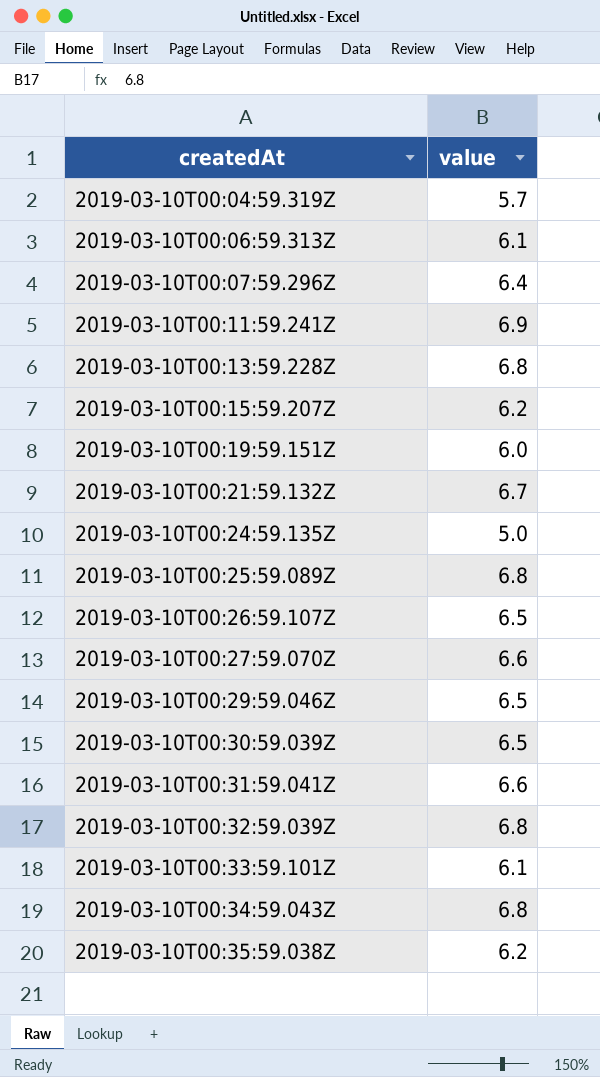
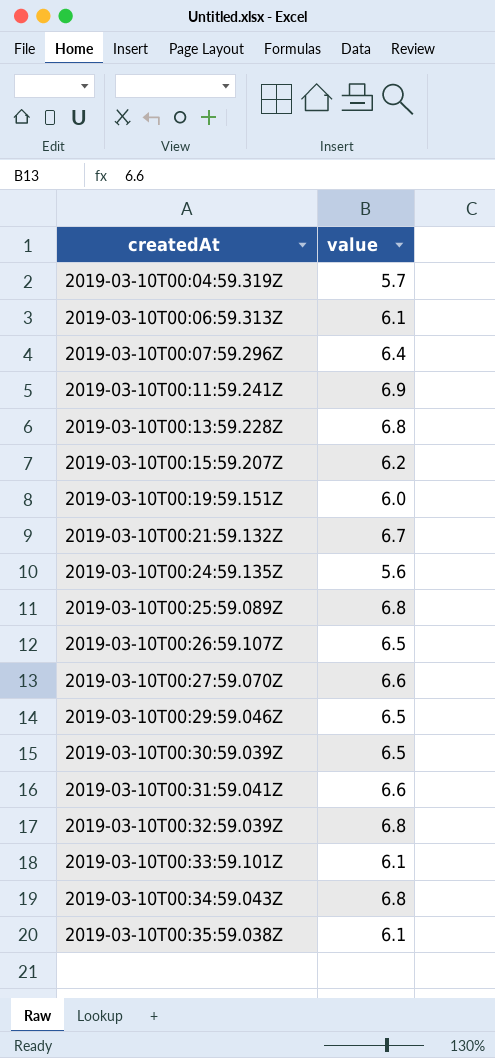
2019-03-10T00:24:59.135Z | value: 5.0 -> 5.6
2019-03-10T00:35:59.038Z | value: 6.2 -> 6.1

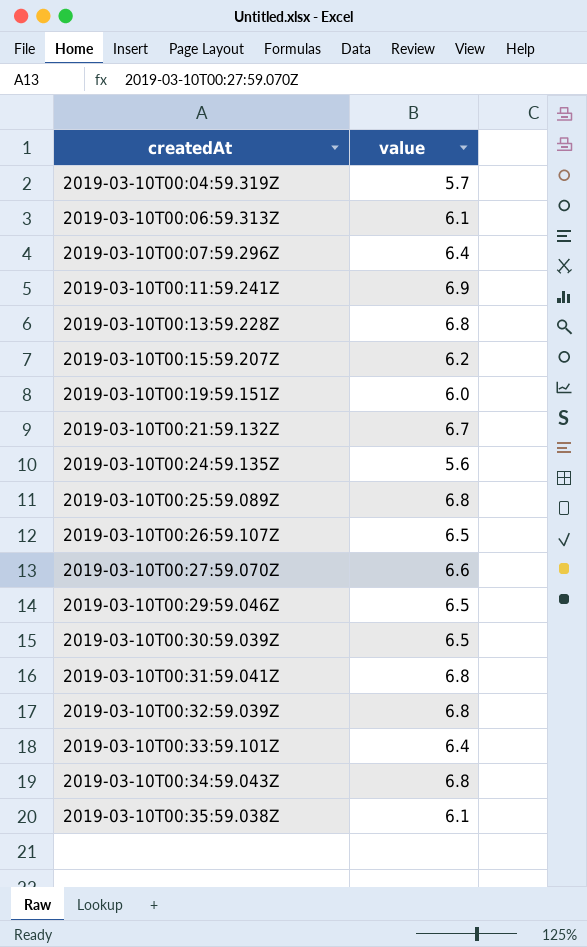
2019-03-10T00:31:59.041Z | value: 6.6 -> 6.8
2019-03-10T00:33:59.101Z | value: 6.1 -> 6.4

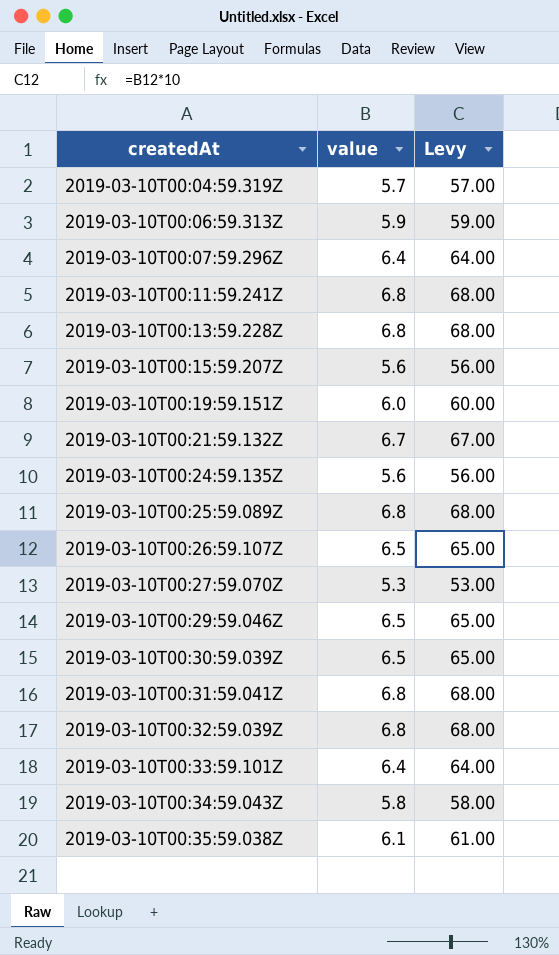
column Levy | formula: none -> [value] * 10
2019-03-10T00:06:59.313Z | value: 6.1 -> 5.9
2019-03-10T00:11:59.241Z | value: 6.9 -> 6.8
2019-03-10T00:15:59.207Z | value: 6.2 -> 5.6
2019-03-10T00:27:59.070Z | value: 6.6 -> 5.3
2019-03-10T00:34:59.043Z | value: 6.8 -> 5.8

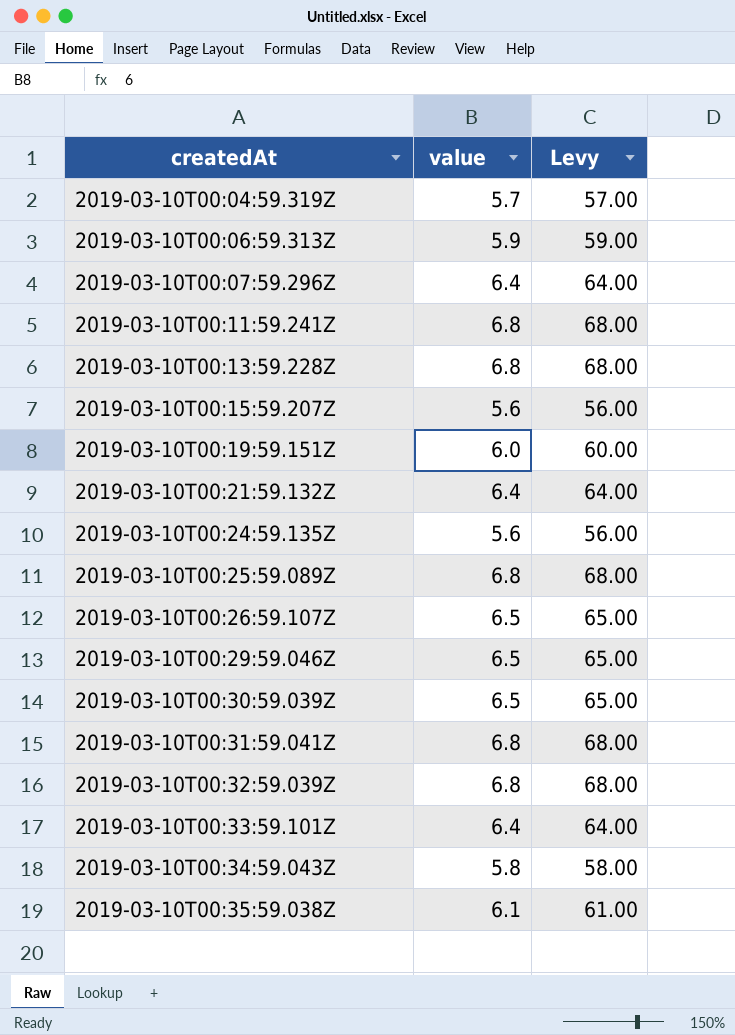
row 2019-03-10T00:27:59.070Z: 5.3 | 53.00 -> none
2019-03-10T00:21:59.132Z | value: 6.7 -> 6.4
2019-03-10T00:21:59.132Z | Levy: 67.00 -> 64.00

